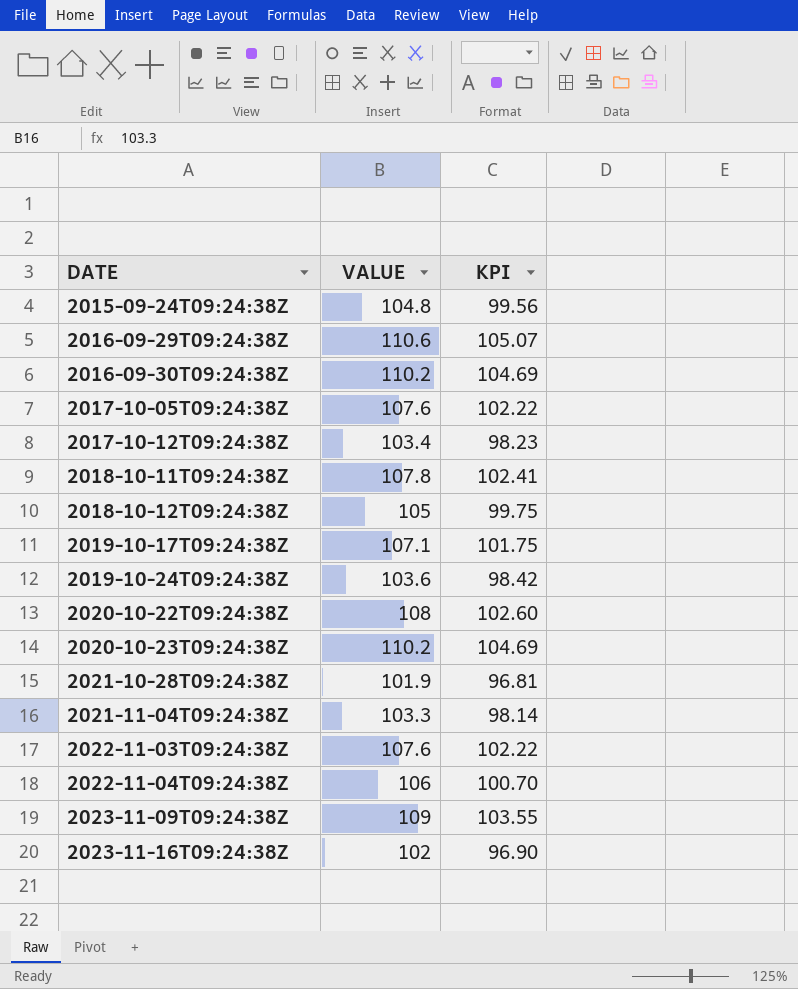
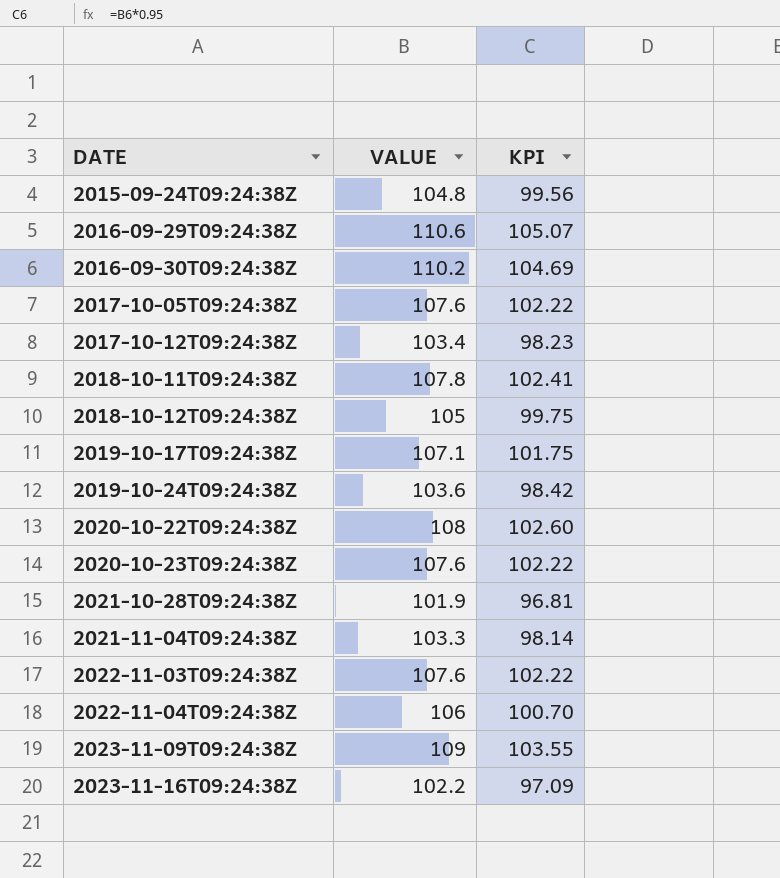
2020-10-23T09:24:38Z | VALUE: 110.2 -> 107.6
2020-10-23T09:24:38Z | KPI: 104.69 -> 102.22
2023-11-16T09:24:38Z | VALUE: 102 -> 102.2
2023-11-16T09:24:38Z | KPI: 96.90 -> 97.09

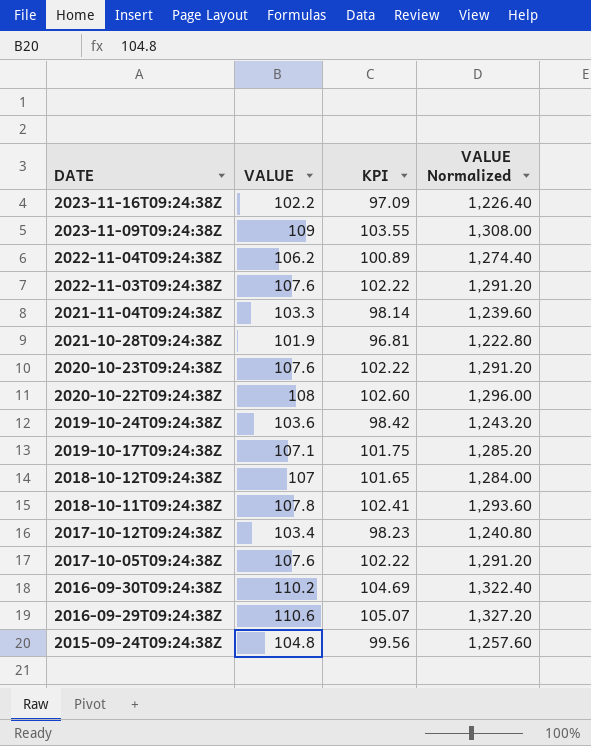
row order: DATE ascending -> DATE descending
column VALUE Normalized | formula: none -> [VALUE] * 12
2022-11-04T09:24:38Z | VALUE: 106 -> 106.2
2022-11-04T09:24:38Z | KPI: 100.70 -> 100.89
2018-10-12T09:24:38Z | VALUE: 105 -> 107
2018-10-12T09:24:38Z | KPI: 99.75 -> 101.65

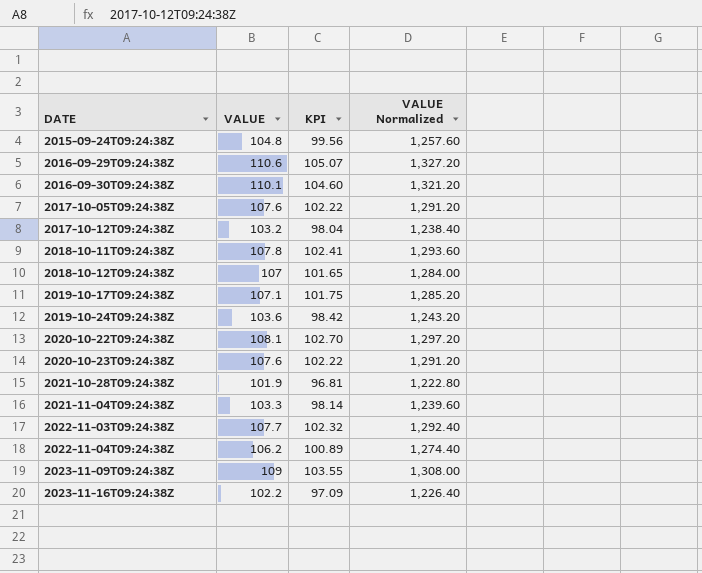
row order: DATE descending -> DATE ascending
2016-09-30T09:24:38Z | VALUE: 110.2 -> 110.1
2016-09-30T09:24:38Z | KPI: 104.69 -> 104.60
2016-09-30T09:24:38Z | VALUE Normalized: 1,322.40 -> 1,321.20
2017-10-12T09:24:38Z | VALUE: 103.4 -> 103.2
2017-10-12T09:24:38Z | KPI: 98.23 -> 98.04
2017-10-12T09:24:38Z | VALUE Normalized: 1,240.80 -> 1,238.40
2020-10-22T09:24:38Z | VALUE: 108 -> 108.1
2020-10-22T09:24:38Z | KPI: 102.60 -> 102.70
2020-10-22T09:24:38Z | VALUE Normalized: 1,296.00 -> 1,297.20
2022-11-03T09:24:38Z | VALUE: 107.6 -> 107.7
2022-11-03T09:24:38Z | KPI: 102.22 -> 102.32
2022-11-03T09:24:38Z | VALUE Normalized: 1,291.20 -> 1,292.40

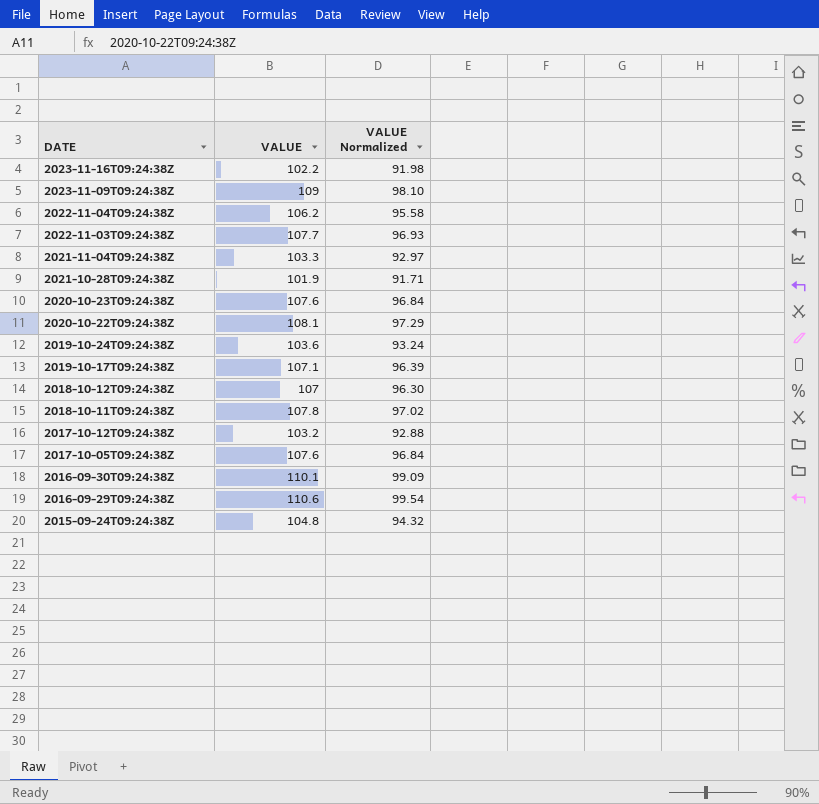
row order: DATE ascending -> DATE descending
column KPI | formula: [VALUE] * 0.95 -> none
column VALUE Normalized | formula: [VALUE] * 12 -> [VALUE] * 0.9

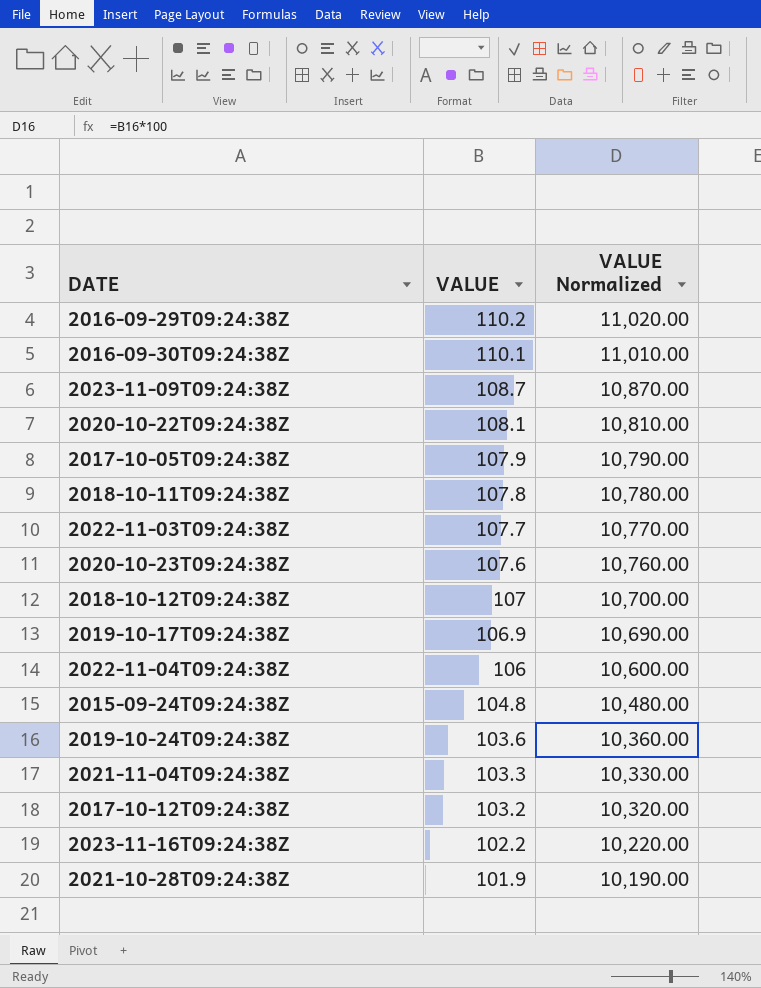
row order: DATE descending -> VALUE descending
column VALUE Normalized | formula: [VALUE] * 0.9 -> [VALUE] * 100
2016-09-29T09:24:38Z | VALUE: 110.6 -> 110.2
2023-11-09T09:24:38Z | VALUE: 109 -> 108.7
2017-10-05T09:24:38Z | VALUE: 107.6 -> 107.9
2019-10-17T09:24:38Z | VALUE: 107.1 -> 106.9
2022-11-04T09:24:38Z | VALUE: 106.2 -> 106

